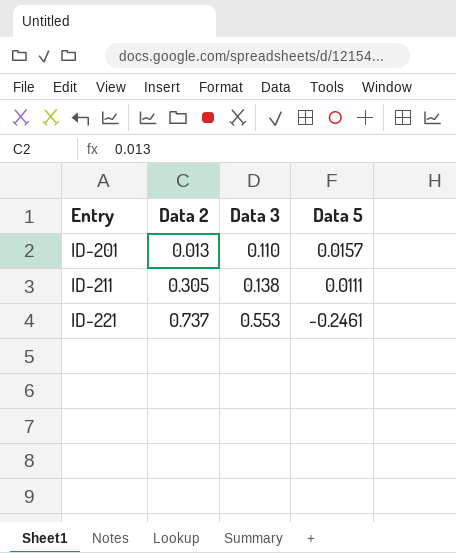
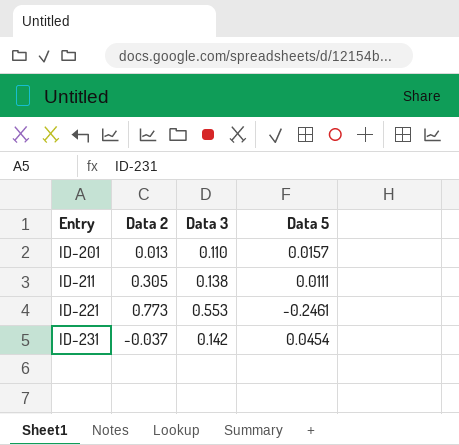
ID-221 | Data 2: 0.737 -> 0.773
row ID-231: none -> -0.037 | 0.142 | 0.0454

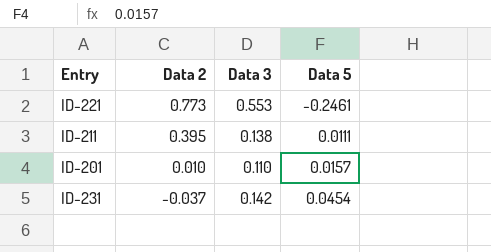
row order: Entry ascending -> Data 2 descending
ID-211 | Data 2: 0.305 -> 0.395
ID-201 | Data 2: 0.013 -> 0.010

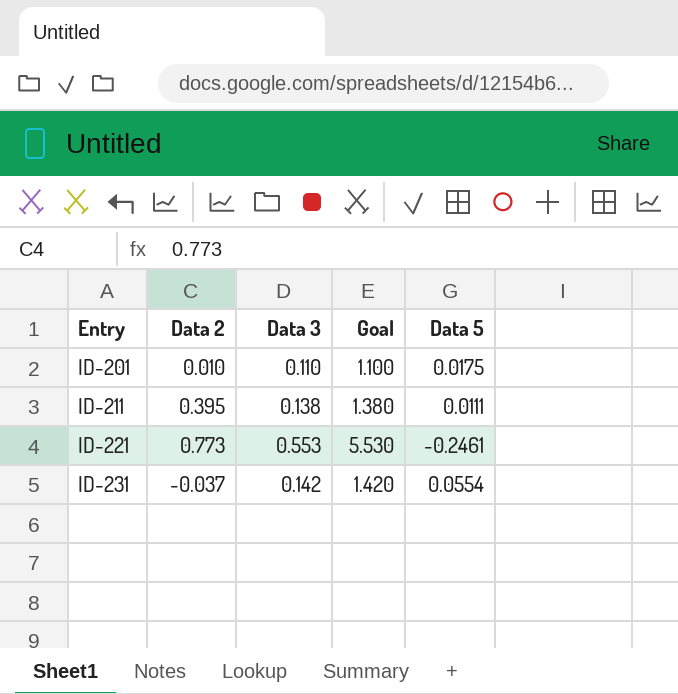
row order: Data 2 descending -> Entry ascending
column Goal | formula: none -> [Data 3] * 10
ID-201 | Data 5: 0.0157 -> 0.0175
ID-231 | Data 5: 0.0454 -> 0.0554

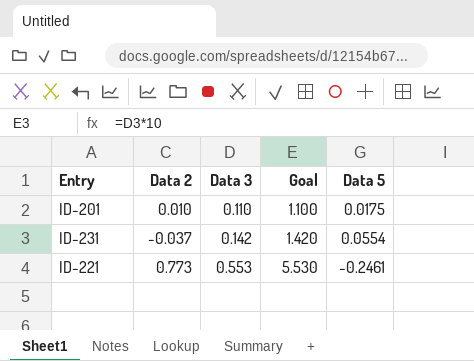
row order: Entry ascending -> Data 3 ascending
row ID-211: 0.395 | 0.138 | 1.380 | 0.0111 -> none

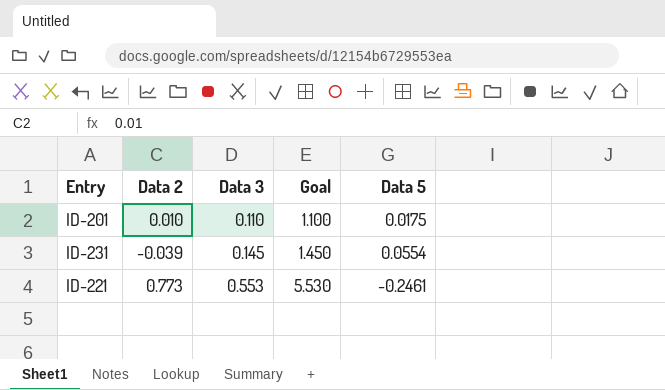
ID-231 | Data 2: -0.037 -> -0.039
ID-231 | Data 3: 0.142 -> 0.145
ID-231 | Goal: 1.420 -> 1.450

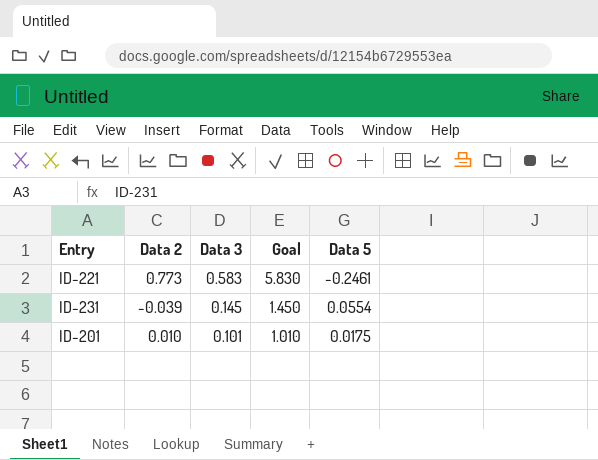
row order: Data 3 ascending -> Data 3 descending
ID-221 | Data 3: 0.553 -> 0.583
ID-221 | Goal: 5.530 -> 5.830
ID-201 | Data 3: 0.110 -> 0.101
ID-201 | Goal: 1.100 -> 1.010

